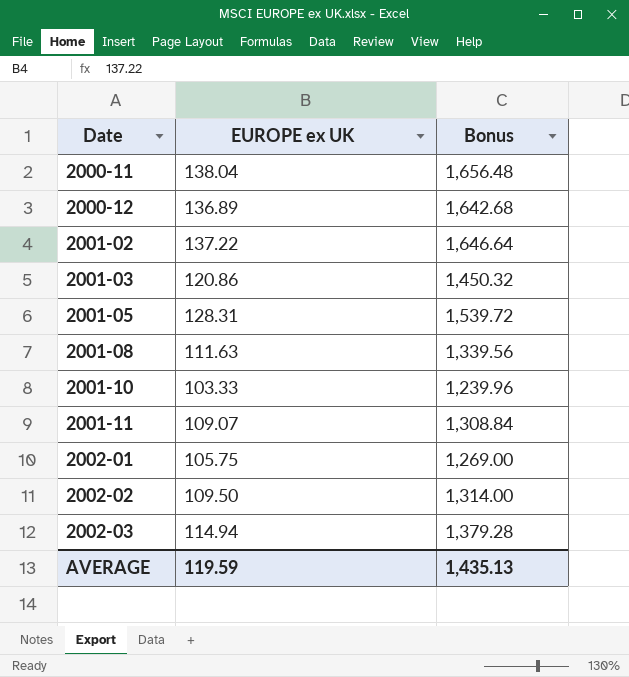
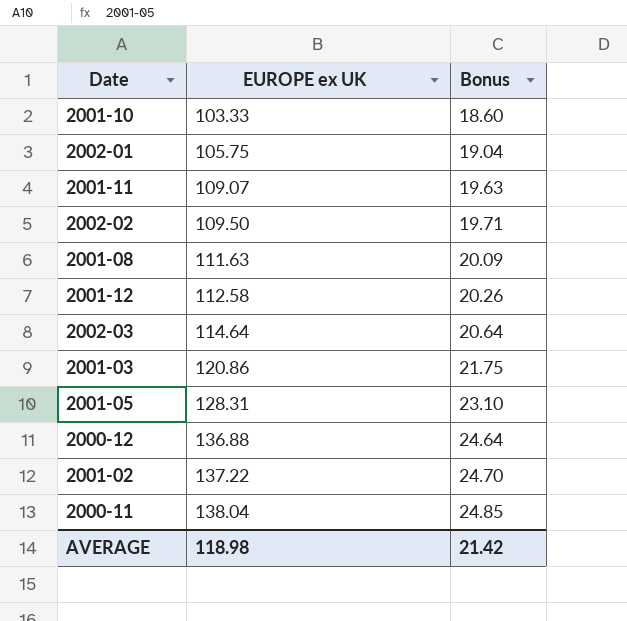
row order: Date ascending -> EUROPE ex UK ascending
column Bonus | formula: [EUROPE ex UK] * 12 -> [EUROPE ex UK] * 0.18
row 2001-12: none -> 112.58 | 20.26
2002-03 | EUROPE ex UK: 114.94 -> 114.64
2000-12 | EUROPE ex UK: 136.89 -> 136.88
AVERAGE | EUROPE ex UK: 119.59 -> 118.98
AVERAGE | Bonus: 1,435.13 -> 21.42

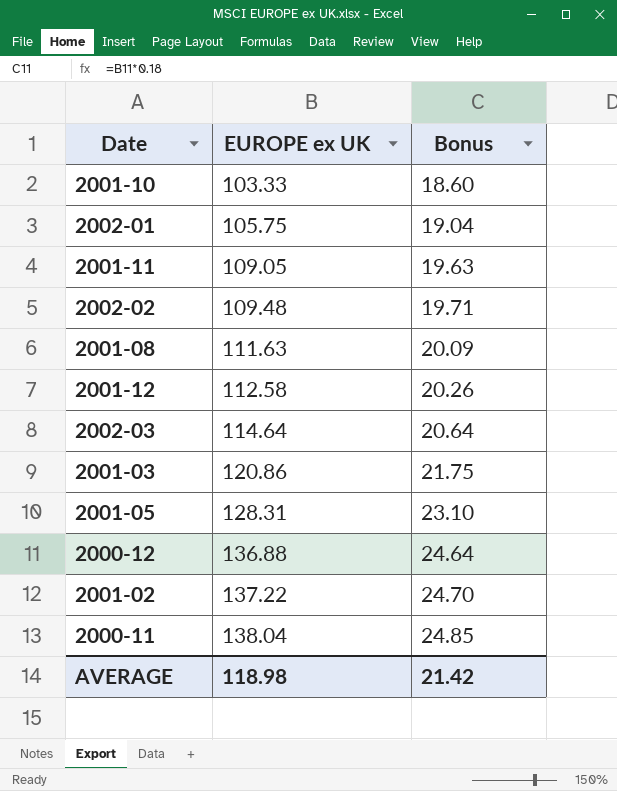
2001-11 | EUROPE ex UK: 109.07 -> 109.05
2002-02 | EUROPE ex UK: 109.50 -> 109.48

